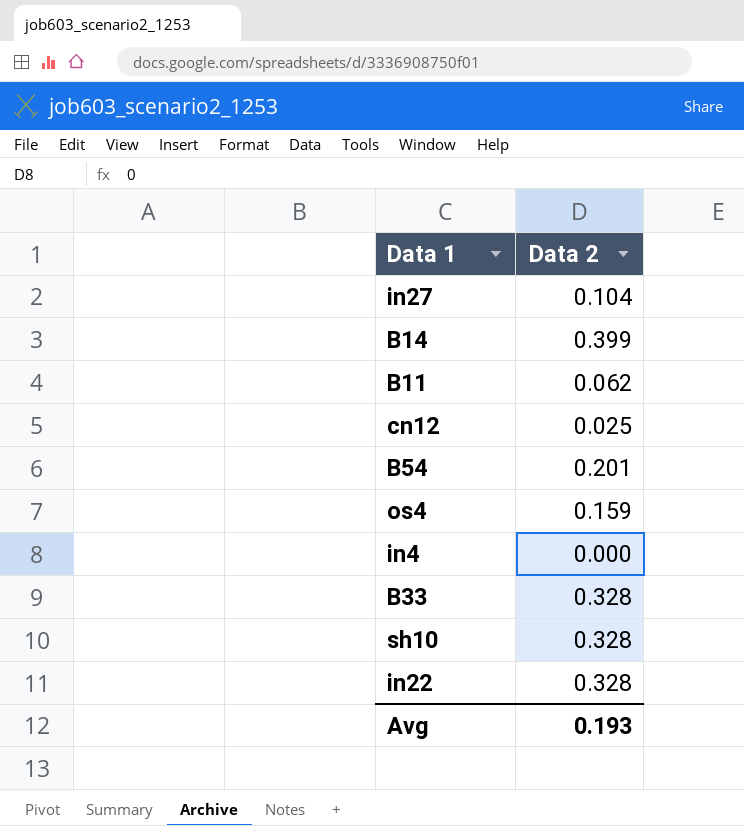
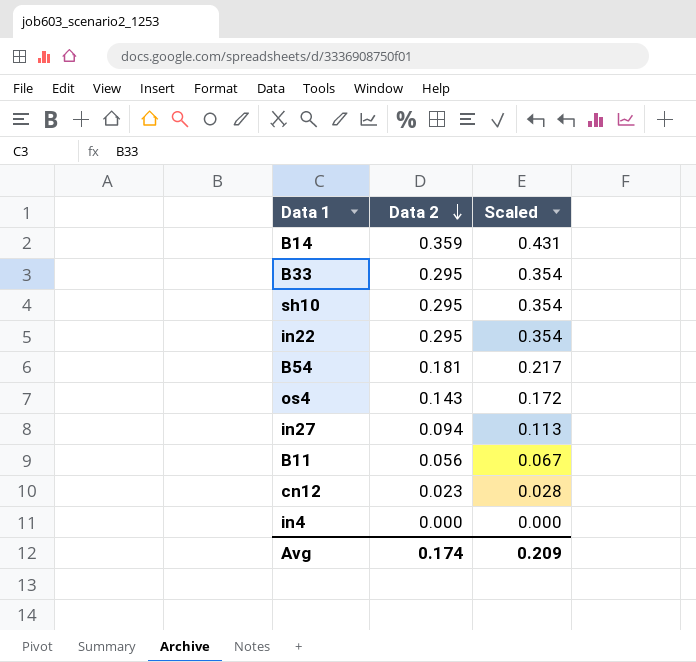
row order: none -> Data 2 descending
column Scaled | formula: none -> [Data 2] * 1.2
B14 | Data 2: 0.399 -> 0.359
B33 | Data 2: 0.328 -> 0.295
sh10 | Data 2: 0.328 -> 0.295
in22 | Data 2: 0.328 -> 0.295
B54 | Data 2: 0.201 -> 0.181
os4 | Data 2: 0.159 -> 0.143
in27 | Data 2: 0.104 -> 0.094
B11 | Data 2: 0.062 -> 0.056
cn12 | Data 2: 0.025 -> 0.023
Avg | Data 2: 0.193 -> 0.174

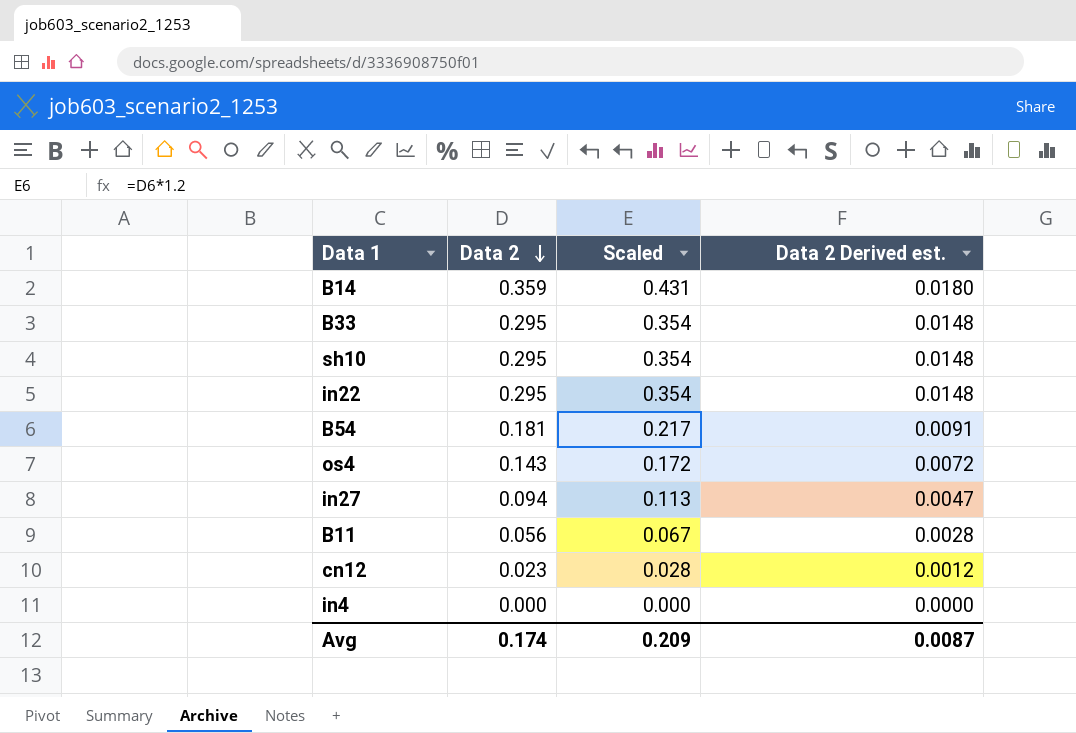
column Data 2 Derived est. | formula: none -> [Data 2] * 0.05

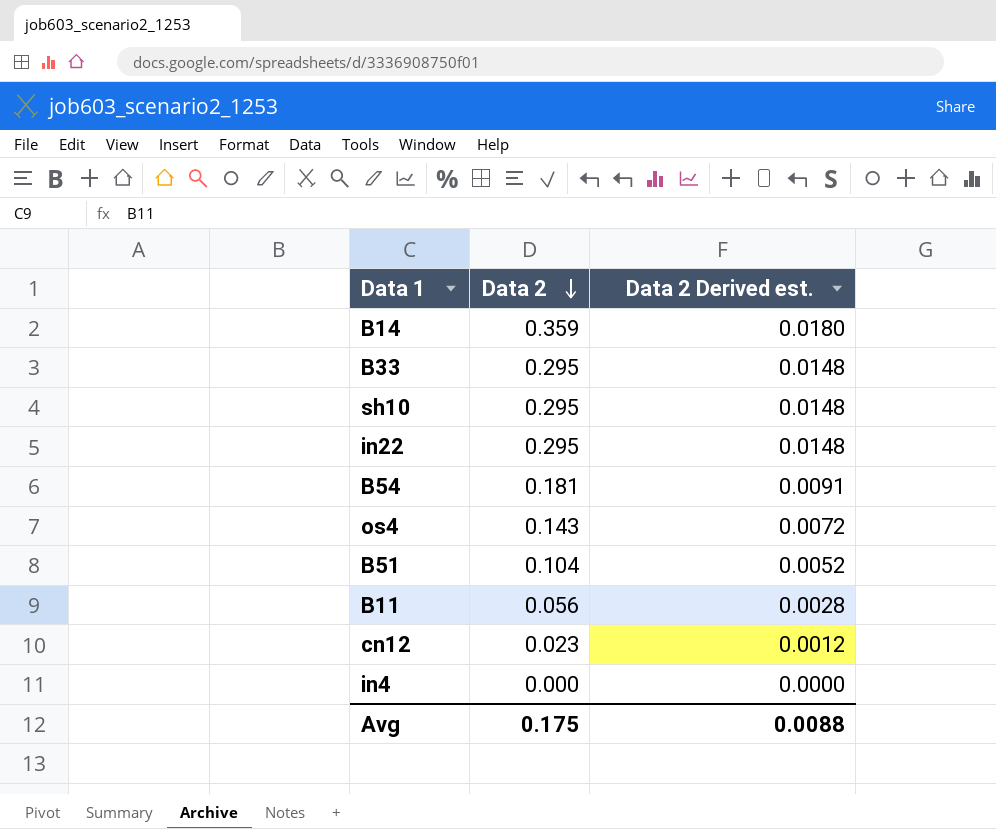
column Scaled | formula: [Data 2] * 1.2 -> none
row in27: 0.094 | 0.113 | 0.0047 -> none
row B51: none -> 0.104 | 0.0052
Avg | Data 2: 0.174 -> 0.175
Avg | Data 2 Derived est.: 0.0087 -> 0.0088

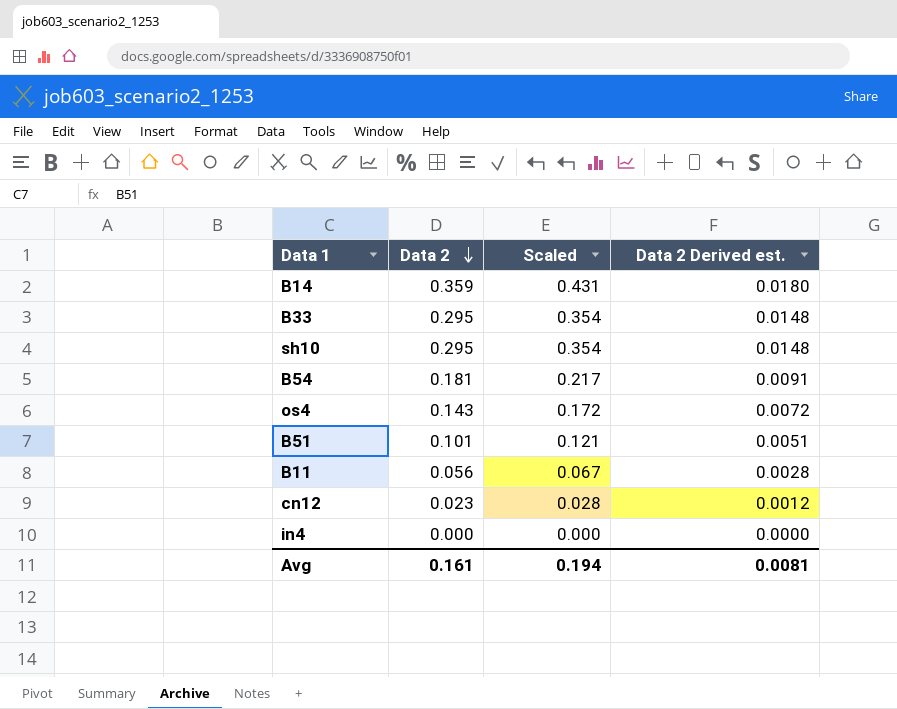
column Scaled | formula: none -> [Data 2] * 1.2
row in22: 0.295 | 0.0148 -> none
B51 | Data 2: 0.104 -> 0.101
B51 | Data 2 Derived est.: 0.0052 -> 0.0051
Avg | Data 2: 0.175 -> 0.161
Avg | Data 2 Derived est.: 0.0088 -> 0.0081

